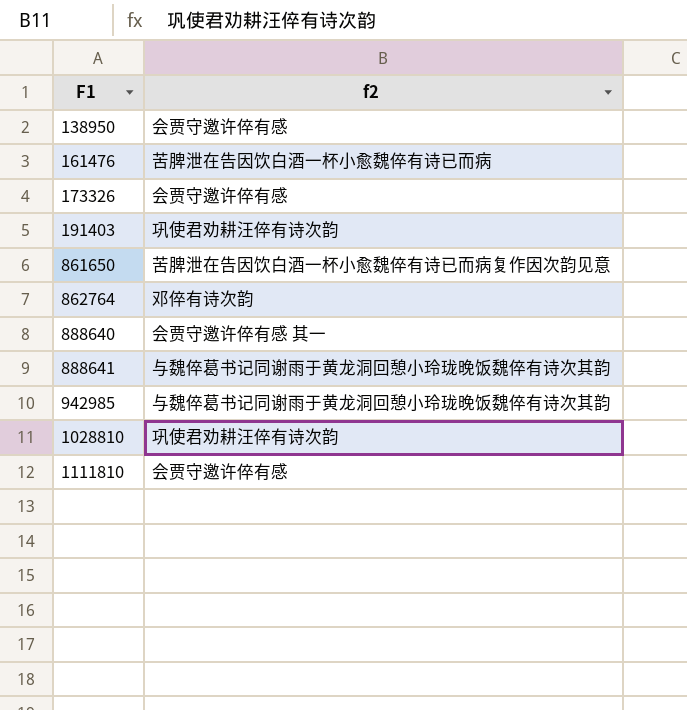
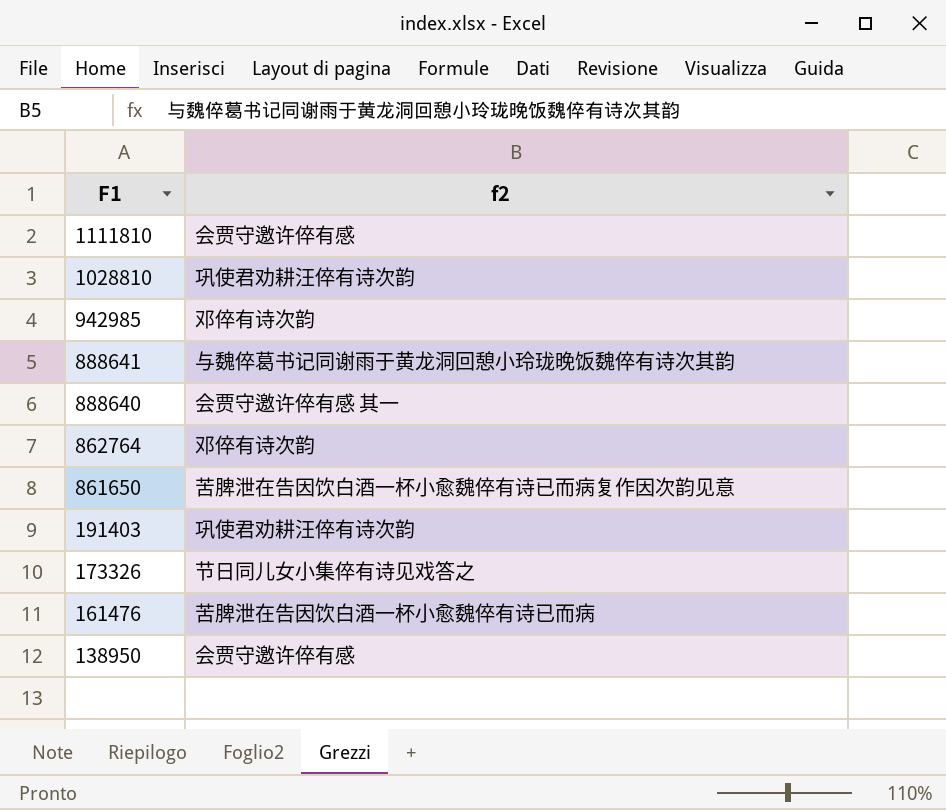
row order: F1 ascending -> F1 descending
942985 | f2: 与魏倅葛书记同谢雨于黄龙洞回憩小玲珑晚饭魏倅有诗次其韵 -> 邓倅有诗次韵
173326 | f2: 会贾守邀许倅有感 -> 节日同儿女小集倅有诗见戏答之

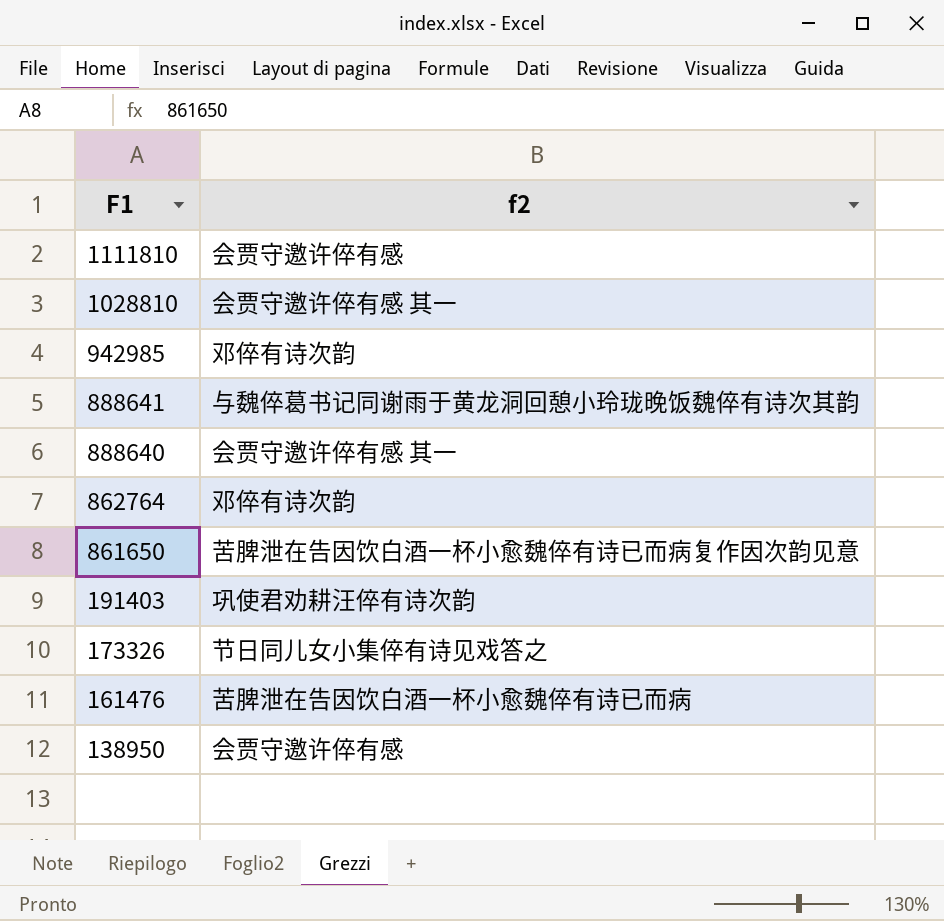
1028810 | f2: 巩使君劝耕汪倅有诗次韵 -> 会贾守邀许倅有感 其一

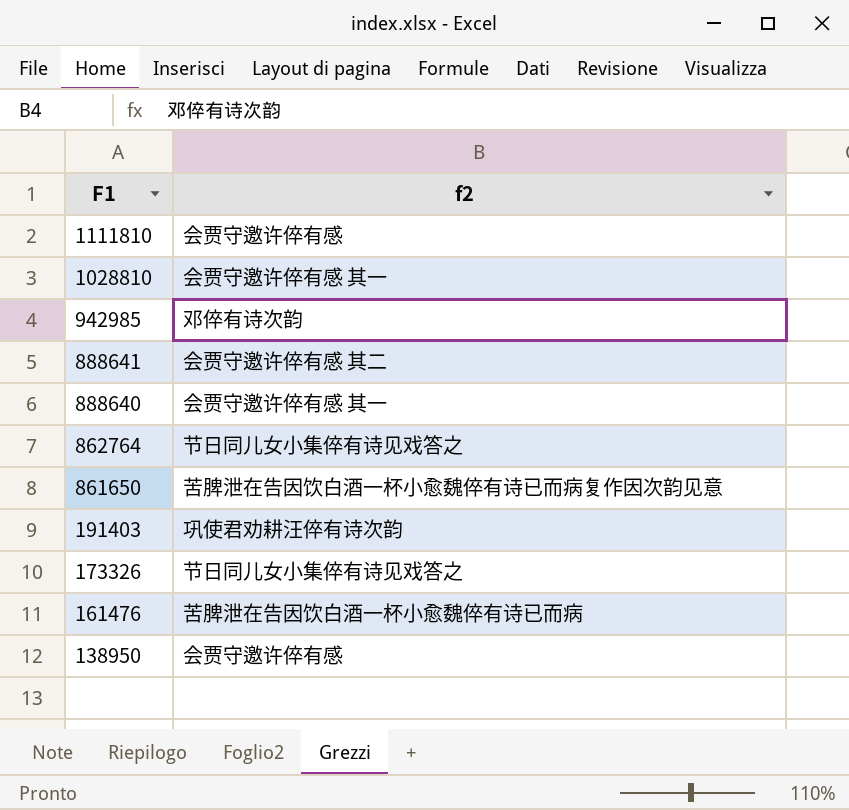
888641 | f2: 与魏倅葛书记同谢雨于黄龙洞回憩小玲珑晚饭魏倅有诗次其韵 -> 会贾守邀许倅有感 其二
862764 | f2: 邓倅有诗次韵 -> 节日同儿女小集倅有诗见戏答之

